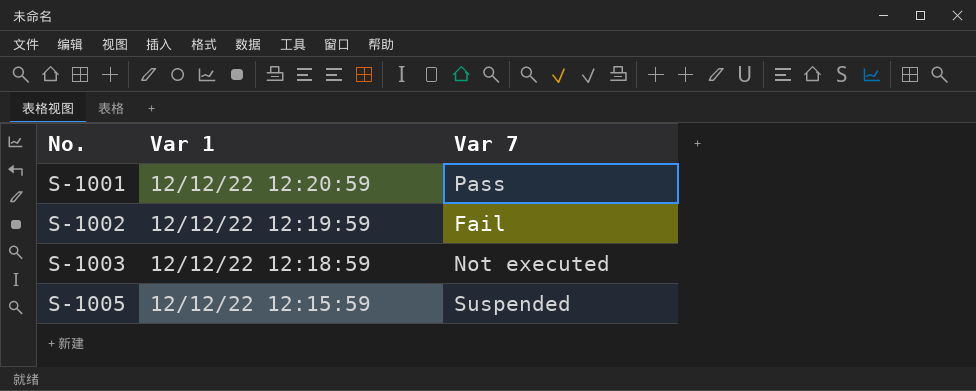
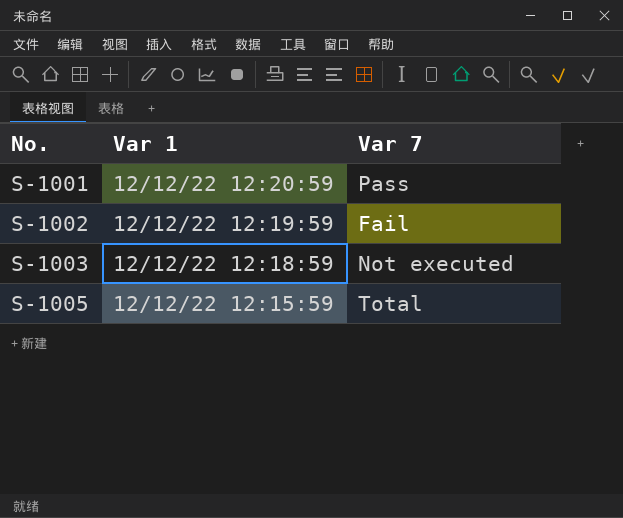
S-1005 | Var 7: Suspended -> Total

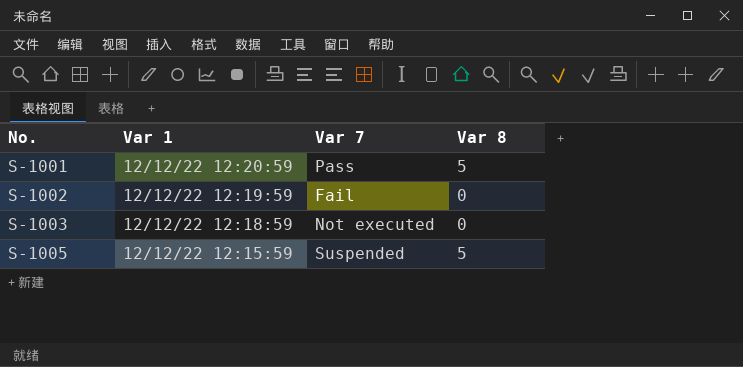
column Var 8 | position: none -> 4
S-1005 | Var 7: Total -> Suspended

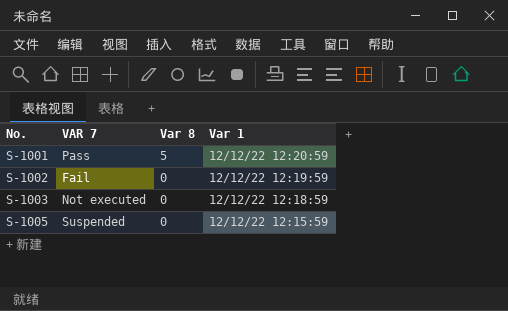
column name: Var 7 -> VAR 7
column Var 1 | position: 2 -> 4
S-1005 | Var 8: 5 -> 0

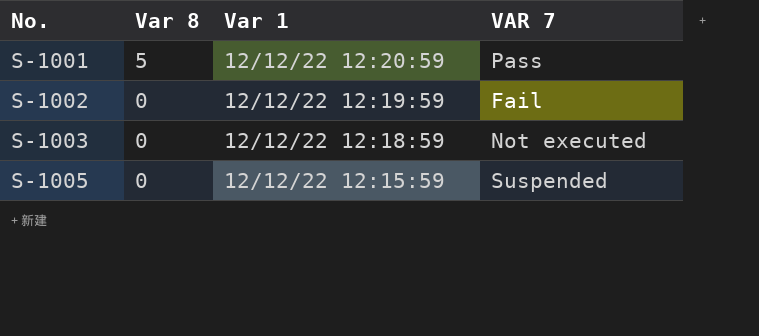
column VAR 7 | position: 2 -> 4

